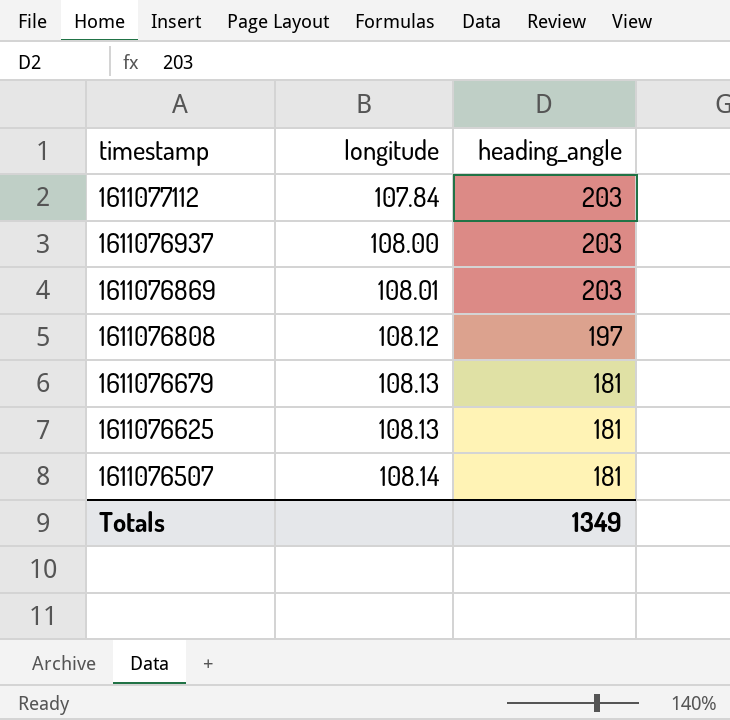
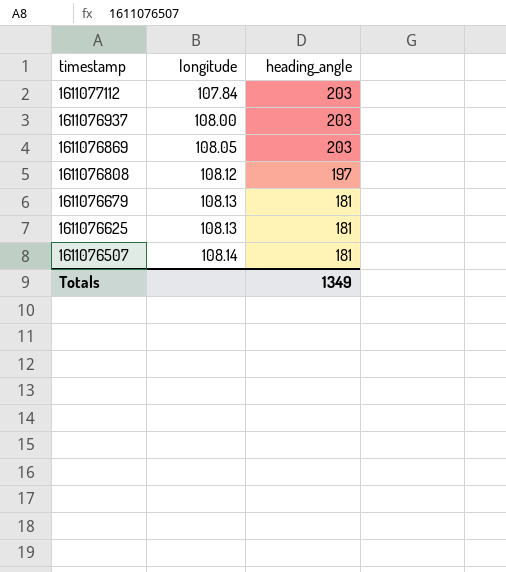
1611076869 | longitude: 108.01 -> 108.05

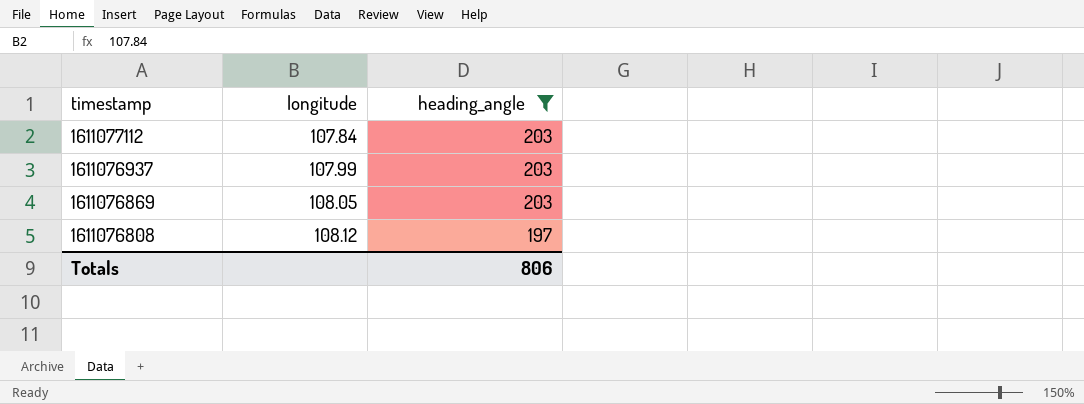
filter: none -> heading_angle != 181
1611076937 | longitude: 108.00 -> 107.99
Totals | heading_angle: 1349 -> 806

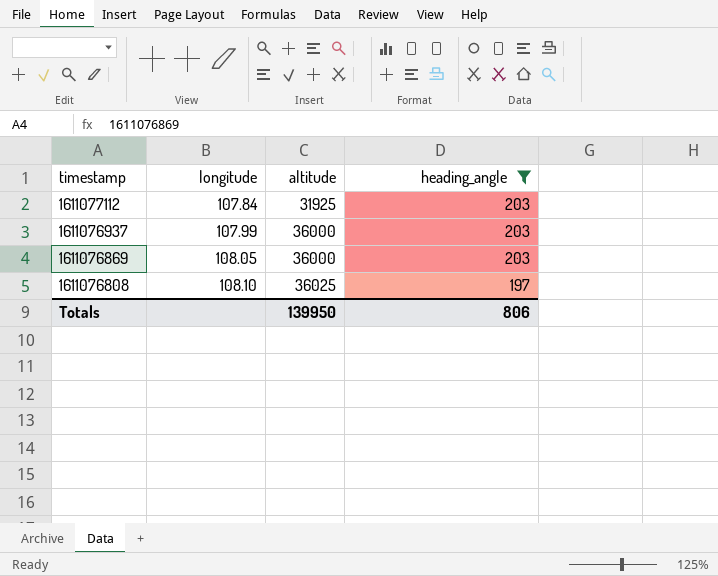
column altitude | position: none -> 3
1611076808 | longitude: 108.12 -> 108.10

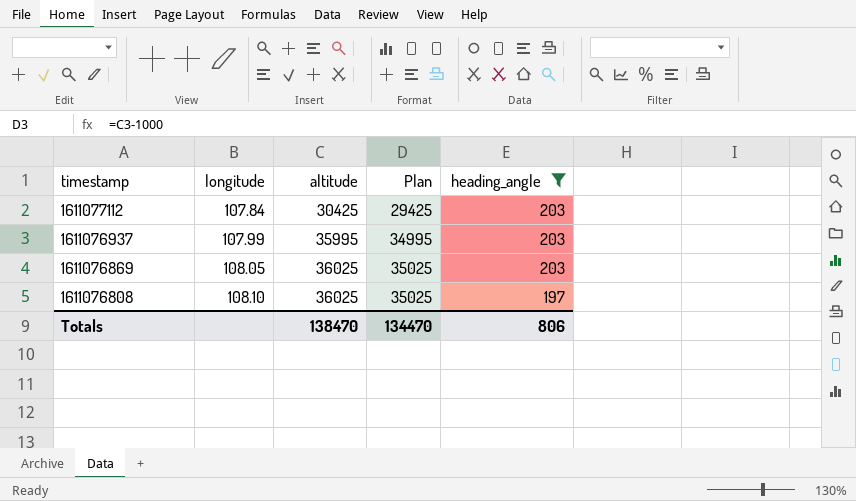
column Plan | formula: none -> [altitude] - 1000
1611077112 | altitude: 31925 -> 30425
1611076937 | altitude: 36000 -> 35995
1611076869 | altitude: 36000 -> 36025
Totals | altitude: 139950 -> 138470

